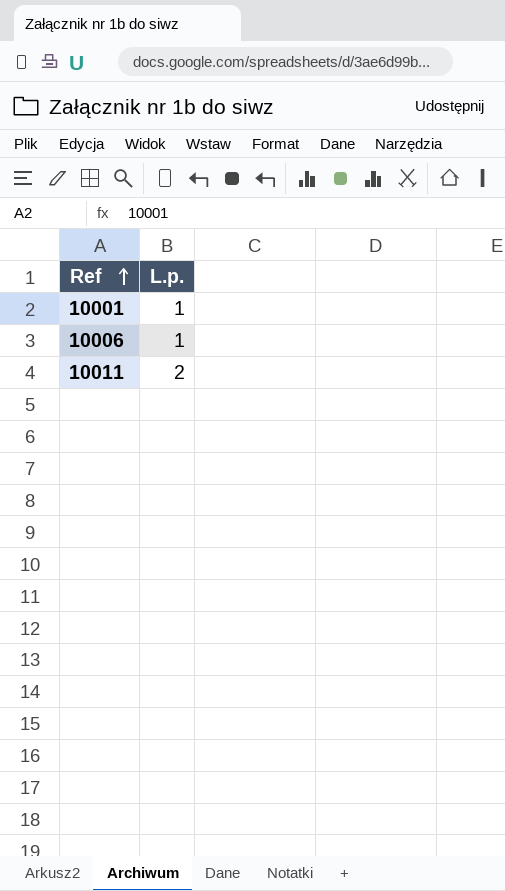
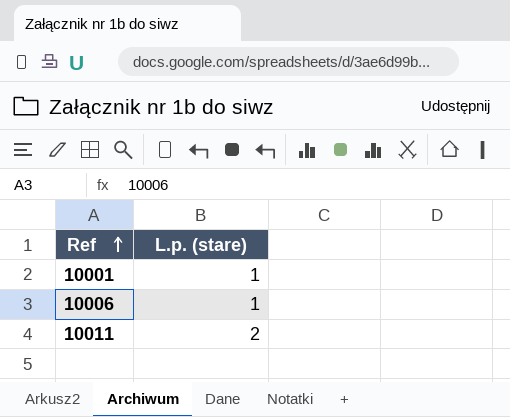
column name: L.p. -> L.p. (stare)

